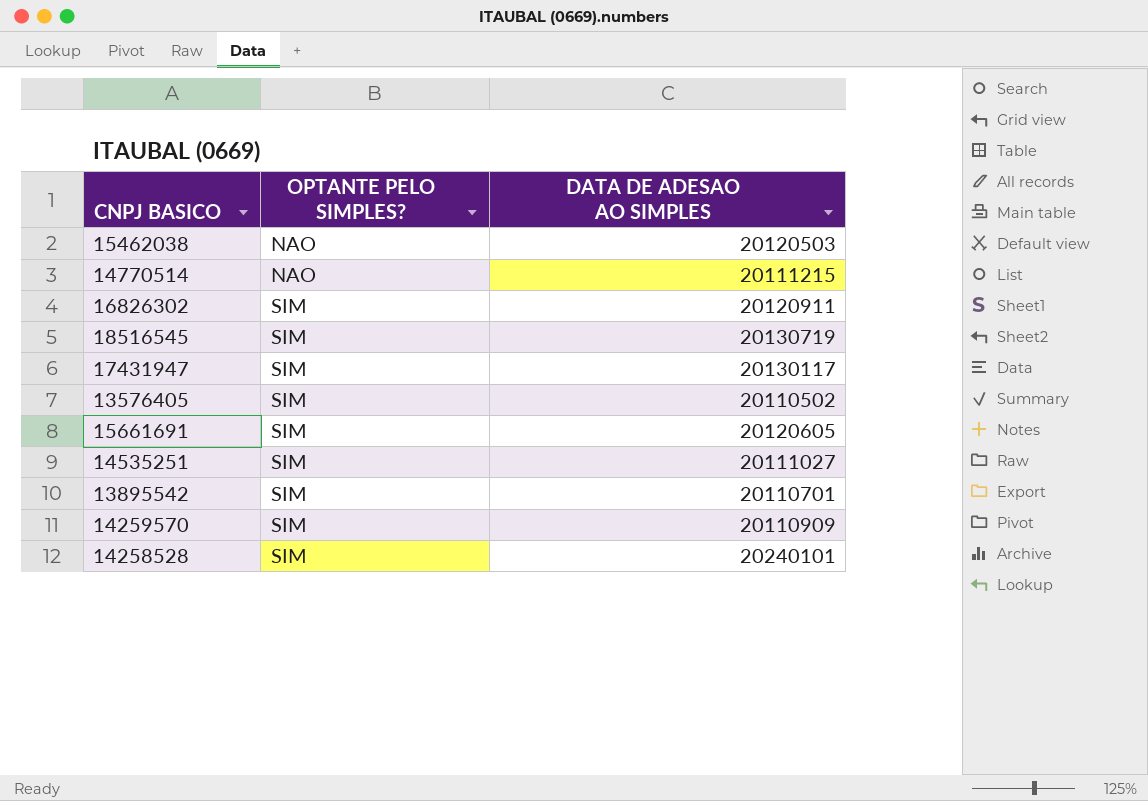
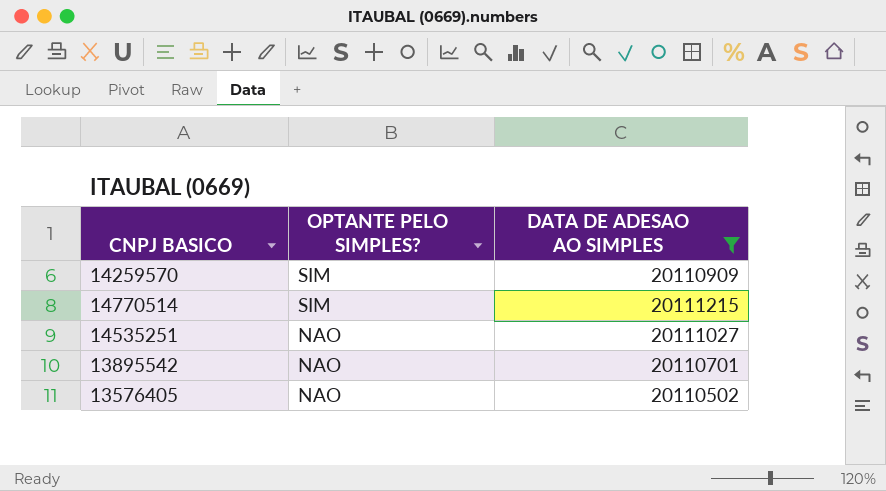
filter: none -> DATA DE ADESAO AO SIMPLES <= 20111215
row order: OPTANTE PELO SIMPLES? ascending -> OPTANTE PELO SIMPLES? descending
14770514 | OPTANTE PELO SIMPLES?: NAO -> SIM
14535251 | OPTANTE PELO SIMPLES?: SIM -> NAO
13895542 | OPTANTE PELO SIMPLES?: SIM -> NAO
13576405 | OPTANTE PELO SIMPLES?: SIM -> NAO

